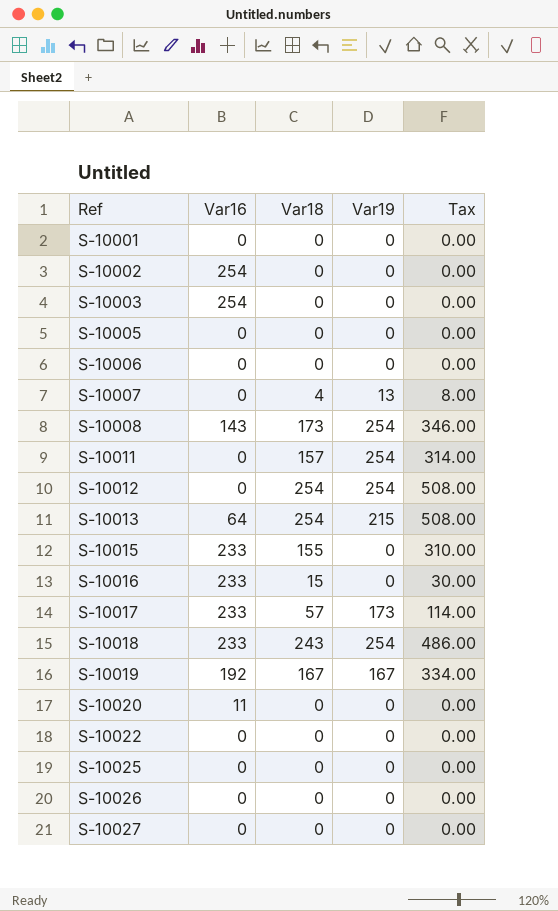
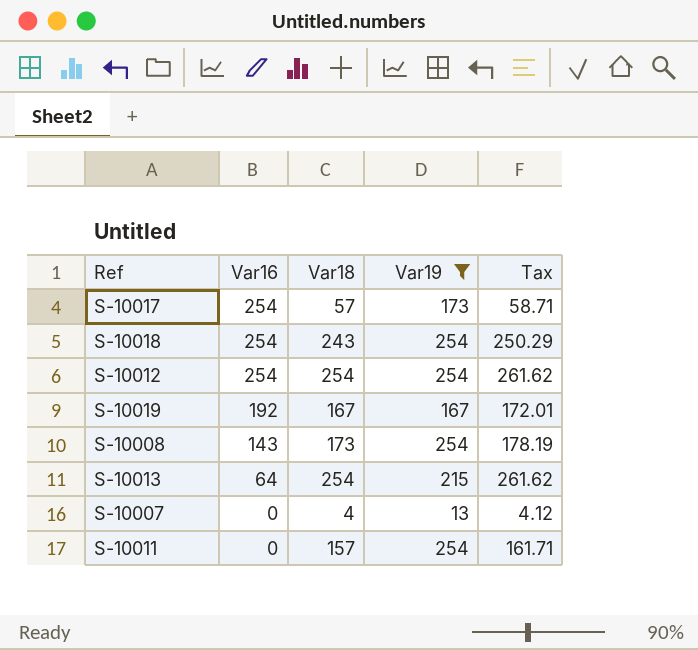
filter: none -> Var19 != 0
row order: Ref ascending -> Var16 descending
column Tax | formula: [Var18] * 2 -> [Var18] * 1.03
S-10017 | Var16: 233 -> 254
S-10018 | Var16: 233 -> 254
S-10012 | Var16: 0 -> 254

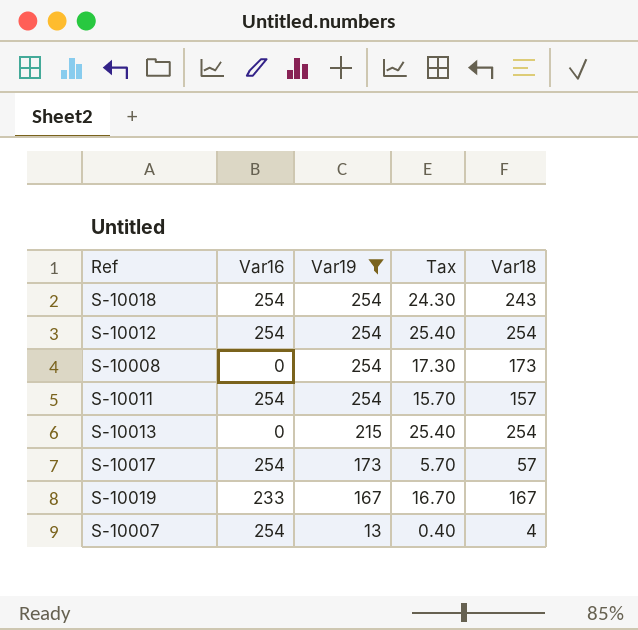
row order: Var16 descending -> Var19 descending
column Tax | formula: [Var18] * 1.03 -> [Var18] * 0.1
column Var18 | position: 3 -> 5
S-10008 | Var16: 143 -> 0
S-10011 | Var16: 0 -> 254
S-10013 | Var16: 64 -> 0
S-10019 | Var16: 192 -> 233
S-10007 | Var16: 0 -> 254

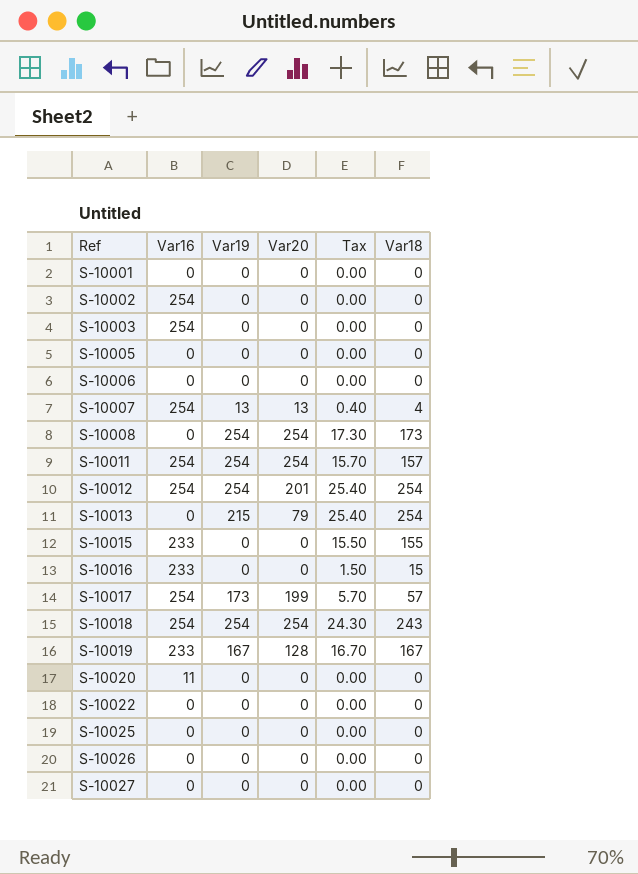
filter: Var19 != 0 -> none
row order: Var19 descending -> Ref ascending
column Var20 | position: none -> 4

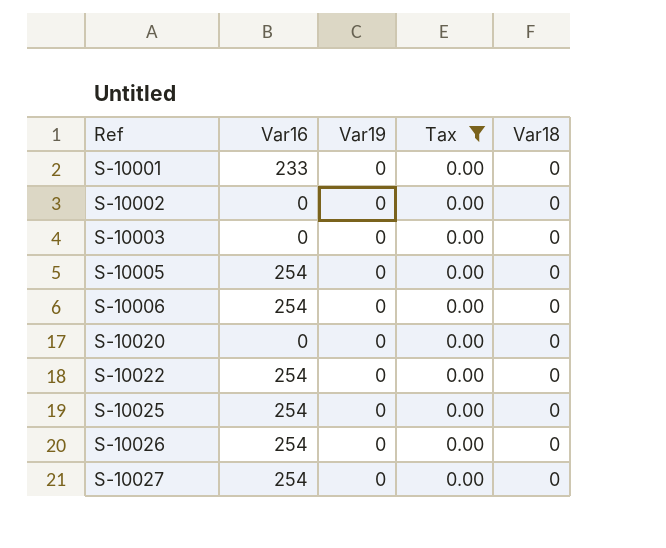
filter: none -> Tax = 0.00
column Var20 | position: 4 -> none
S-10001 | Var16: 0 -> 233
S-10002 | Var16: 254 -> 0
S-10003 | Var16: 254 -> 0
S-10005 | Var16: 0 -> 254
S-10006 | Var16: 0 -> 254
S-10020 | Var16: 11 -> 0
S-10022 | Var16: 0 -> 254
S-10025 | Var16: 0 -> 254
S-10026 | Var16: 0 -> 254
S-10027 | Var16: 0 -> 254

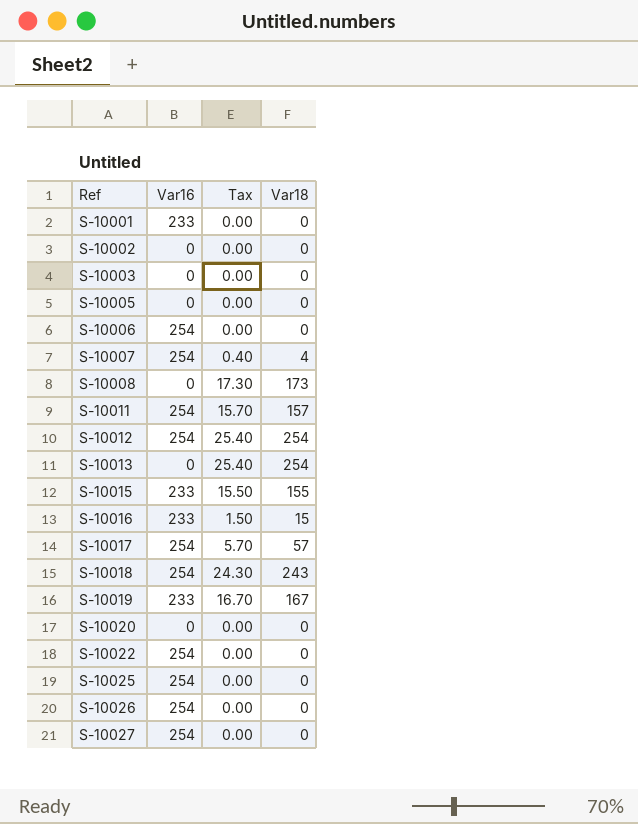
filter: Tax = 0.00 -> none
column Var19 | position: 3 -> none
S-10005 | Var16: 254 -> 0

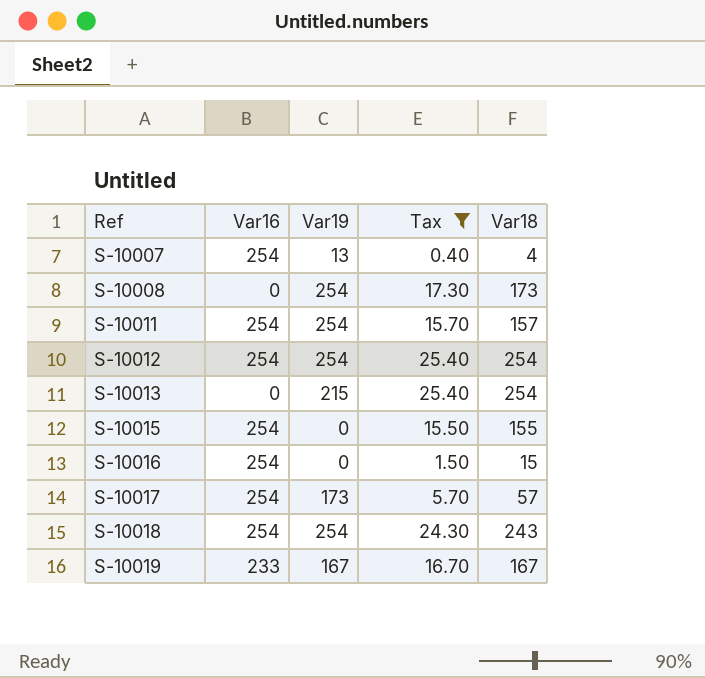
filter: none -> Tax != 0.00
column Var19 | position: none -> 3
S-10015 | Var16: 233 -> 254
S-10016 | Var16: 233 -> 254

